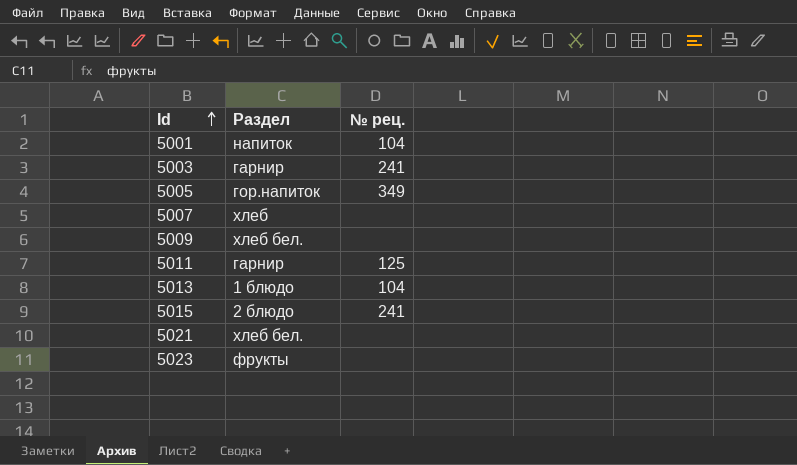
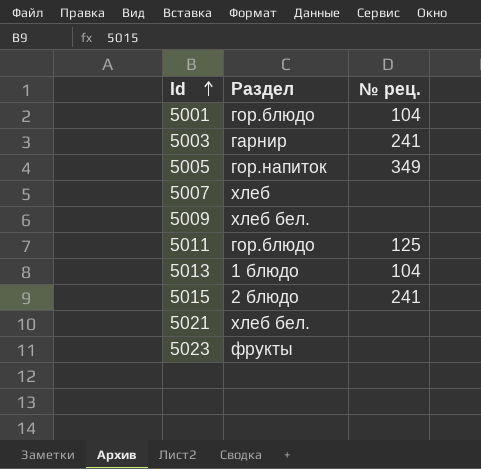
5001 | Раздел: напиток -> гор.блюдо
5011 | Раздел: гарнир -> гор.блюдо

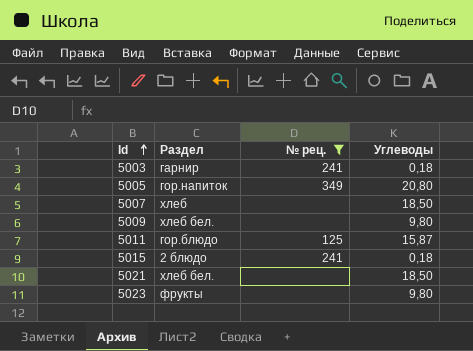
filter: none -> № рец. != 104
column Углеводы | position: none -> 4

